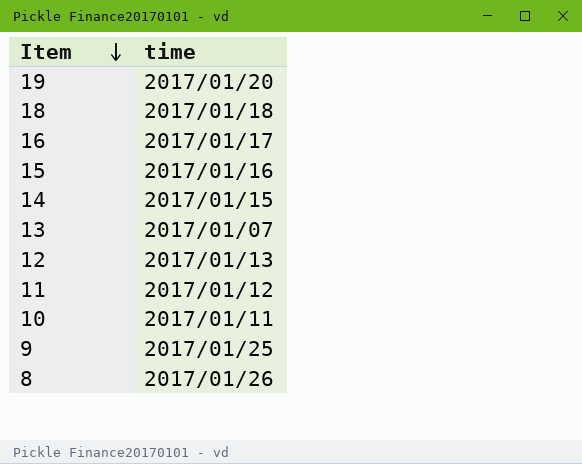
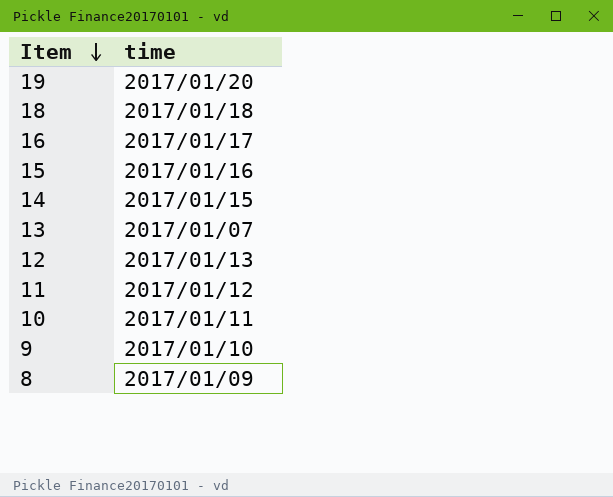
9 | time: 2017/01/25 -> 2017/01/10
8 | time: 2017/01/26 -> 2017/01/09

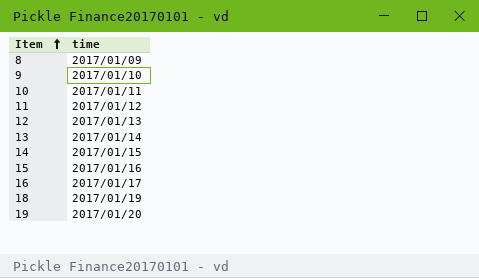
row order: Item descending -> Item ascending
13 | time: 2017/01/07 -> 2017/01/14
18 | time: 2017/01/18 -> 2017/01/19

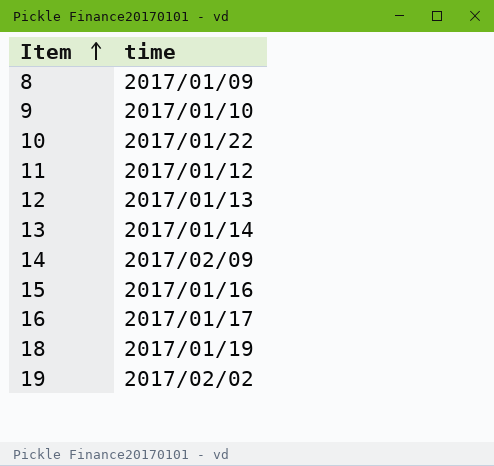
10 | time: 2017/01/11 -> 2017/01/22
14 | time: 2017/01/15 -> 2017/02/09
19 | time: 2017/01/20 -> 2017/02/02

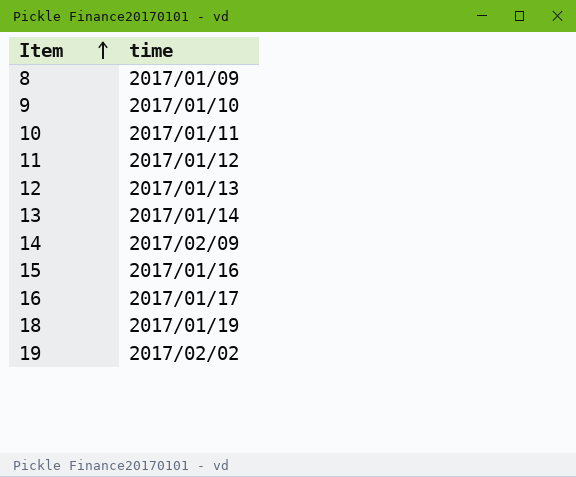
10 | time: 2017/01/22 -> 2017/01/11

